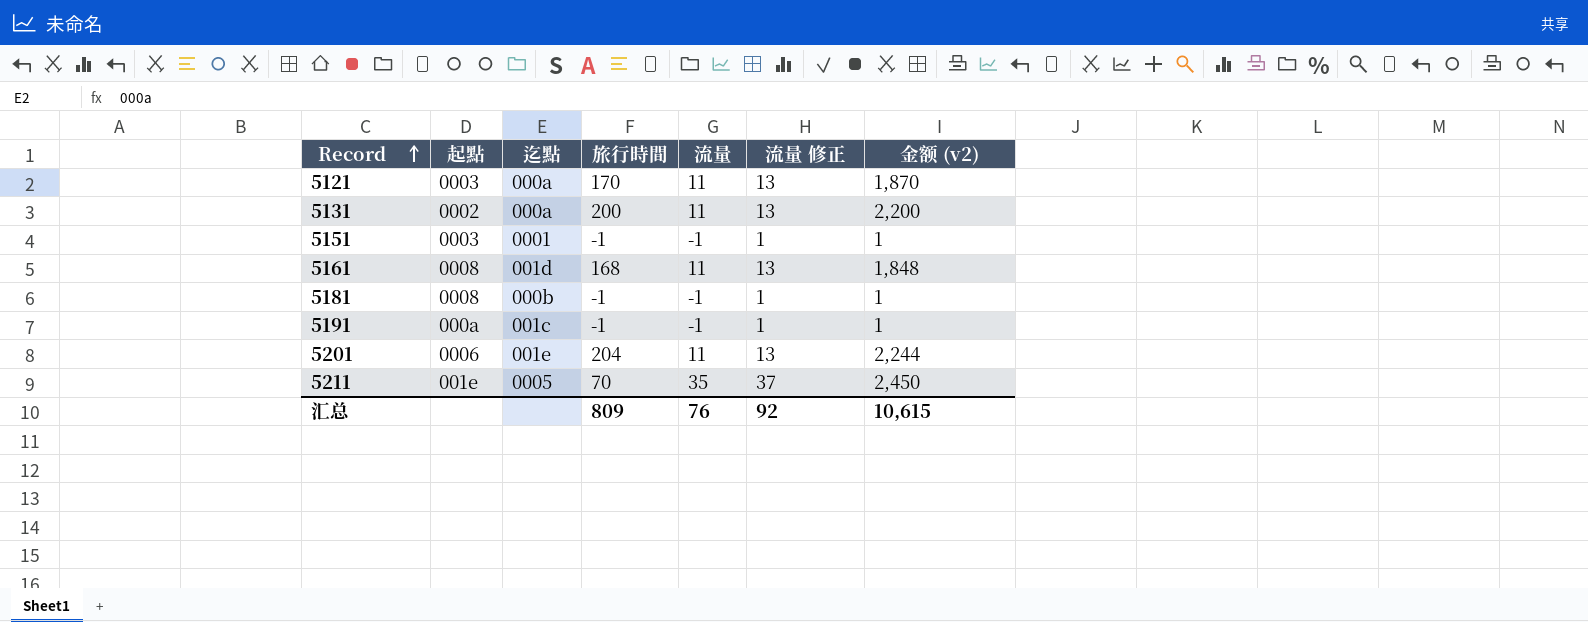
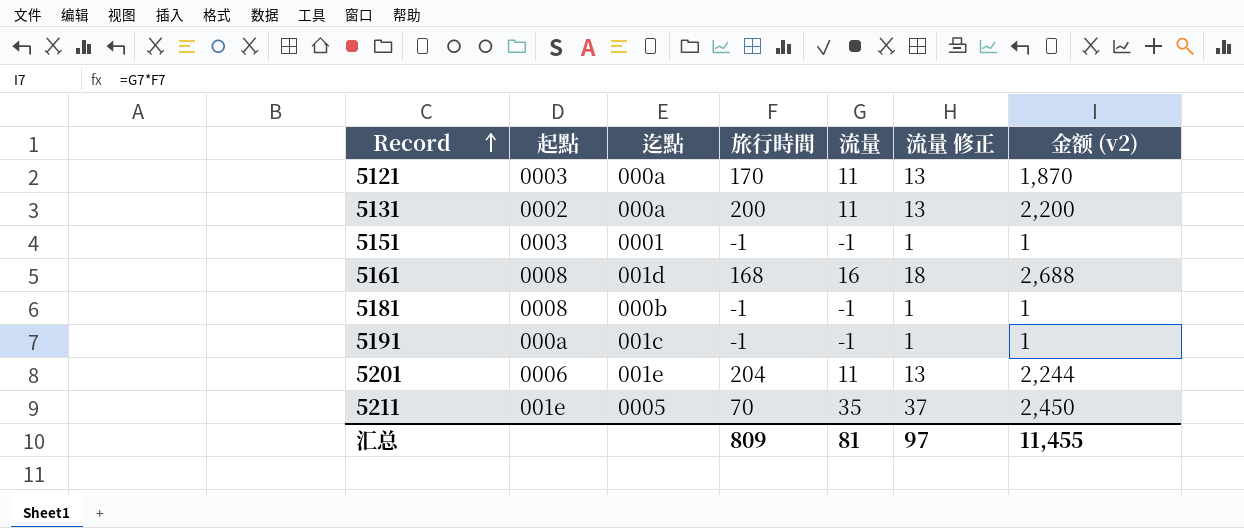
5161 | 流量: 11 -> 16
5161 | 流量 修正: 13 -> 18
5161 | 金额 (v2): 1,848 -> 2,688
汇总 | 流量: 76 -> 81
汇总 | 流量 修正: 92 -> 97
汇总 | 金额 (v2): 10,615 -> 11,455

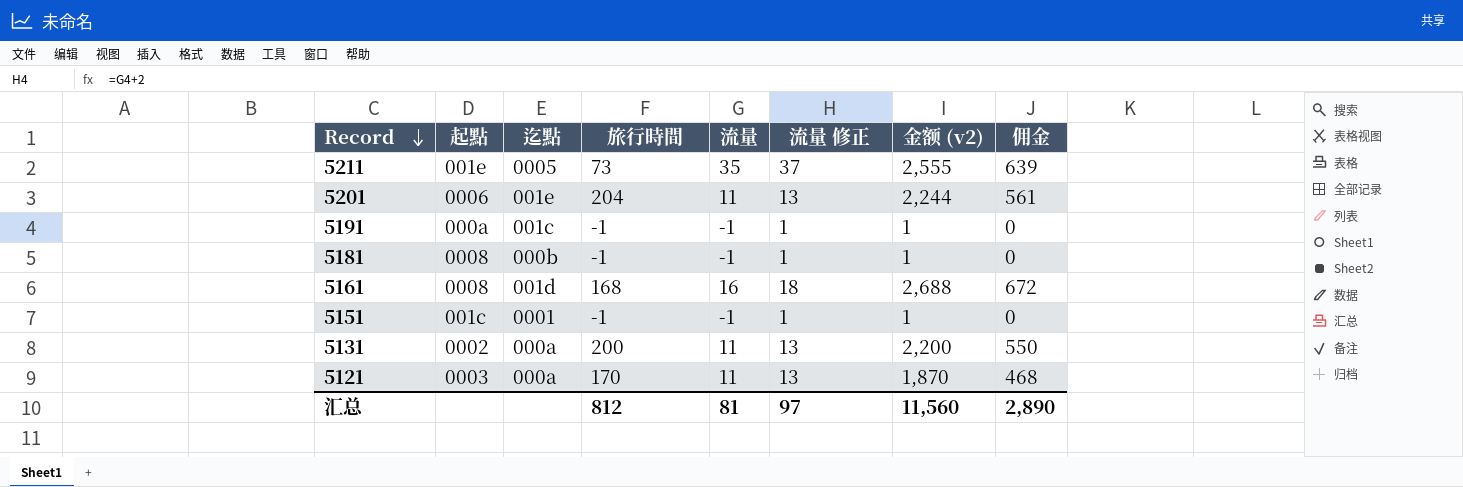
row order: Record ascending -> Record descending
column 佣金 | formula: none -> [金额 (v2)] * 0.25
5211 | 旅行時間: 70 -> 73
5211 | 金额 (v2): 2,450 -> 2,555
5151 | 起點: 0003 -> 001c
汇总 | 旅行時間: 809 -> 812
汇总 | 金额 (v2): 11,455 -> 11,560

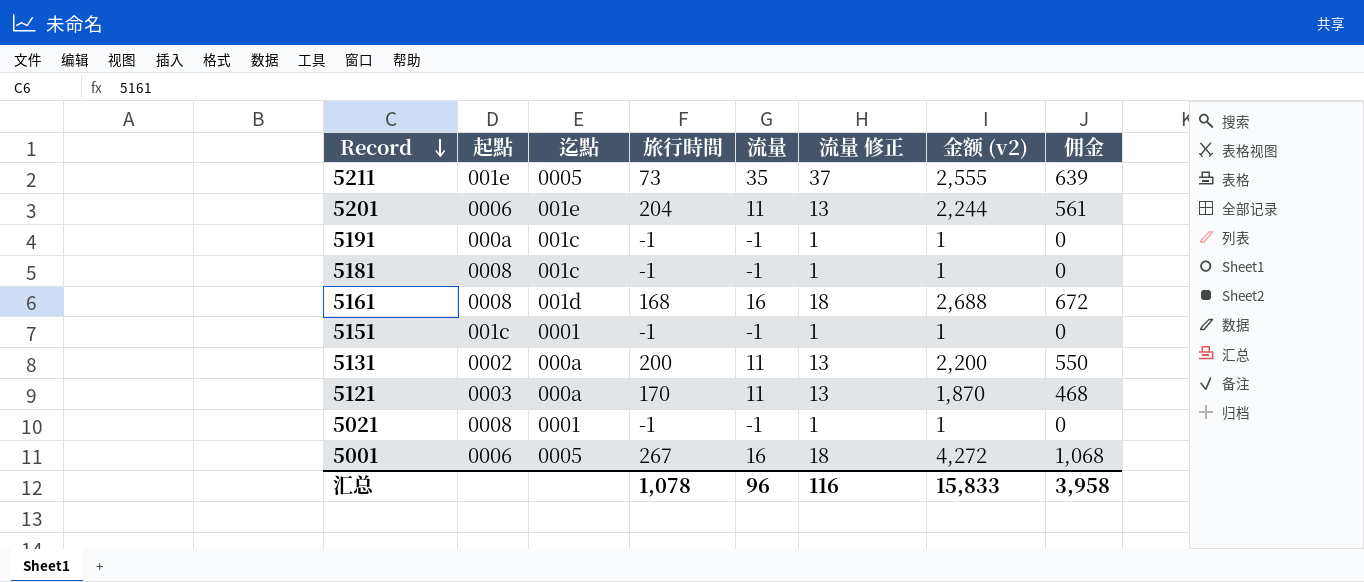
5181 | 迄點: 000b -> 001c
row 5021: none -> 0008 | 0001 | -1 | -1 | 1 | 1 | 0
row 5001: none -> 0006 | 0005 | 267 | 16 | 18 | 4,272 | 1,068
汇总 | 旅行時間: 812 -> 1,078
汇总 | 流量: 81 -> 96
汇总 | 流量 修正: 97 -> 116
汇总 | 金额 (v2): 11,560 -> 15,833
汇总 | 佣金: 2,890 -> 3,958

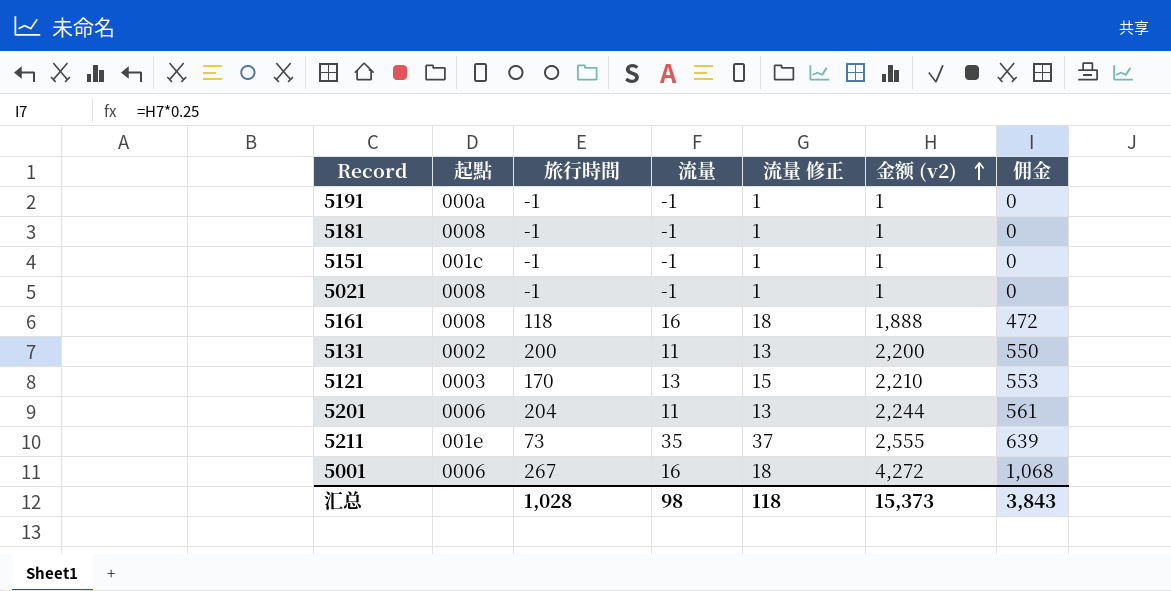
row order: Record descending -> 金额 (v2) ascending
column 迄點 | position: 3 -> none
5161 | 旅行時間: 168 -> 118
5161 | 金额 (v2): 2,688 -> 1,888
5161 | 佣金: 672 -> 472
5121 | 流量: 11 -> 13
5121 | 流量 修正: 13 -> 15
5121 | 金额 (v2): 1,870 -> 2,210
5121 | 佣金: 468 -> 553
汇总 | 旅行時間: 1,078 -> 1,028
汇总 | 流量: 96 -> 98
汇总 | 流量 修正: 116 -> 118
汇总 | 金额 (v2): 15,833 -> 15,373
汇总 | 佣金: 3,958 -> 3,843

